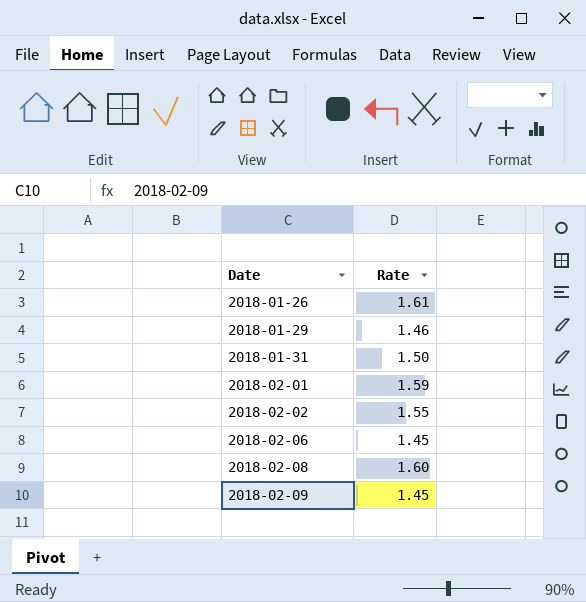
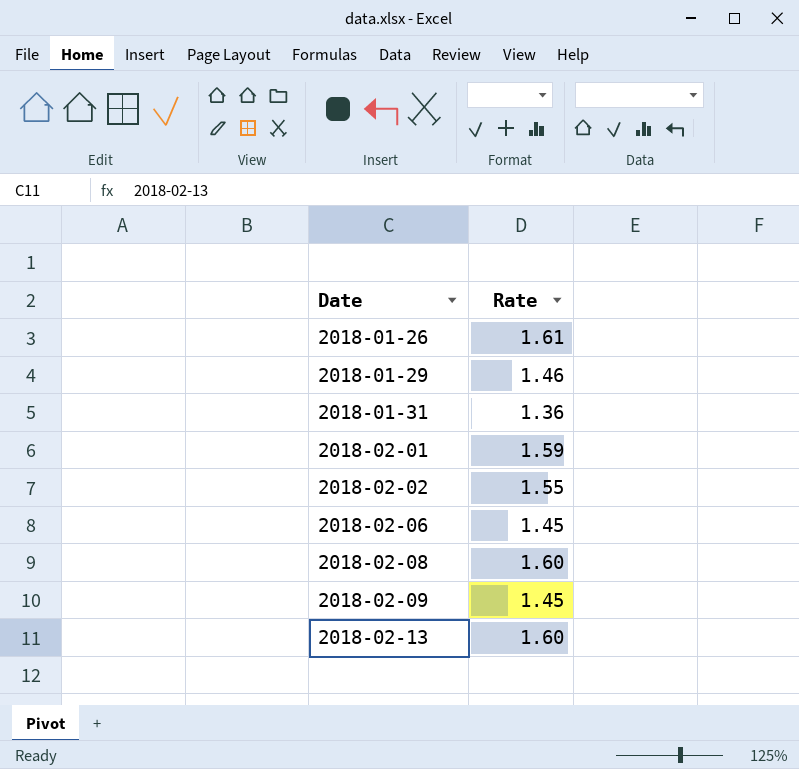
2018-01-31 | Rate: 1.50 -> 1.36
row 2018-02-13: none -> 1.60

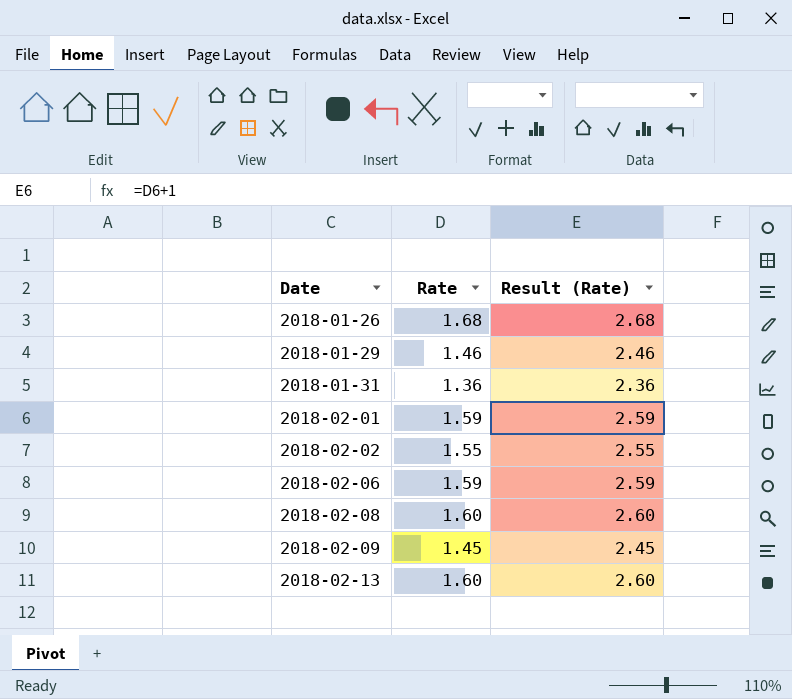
column Result (Rate) | formula: none -> [Rate] + 1
2018-01-26 | Rate: 1.61 -> 1.68
2018-02-06 | Rate: 1.45 -> 1.59

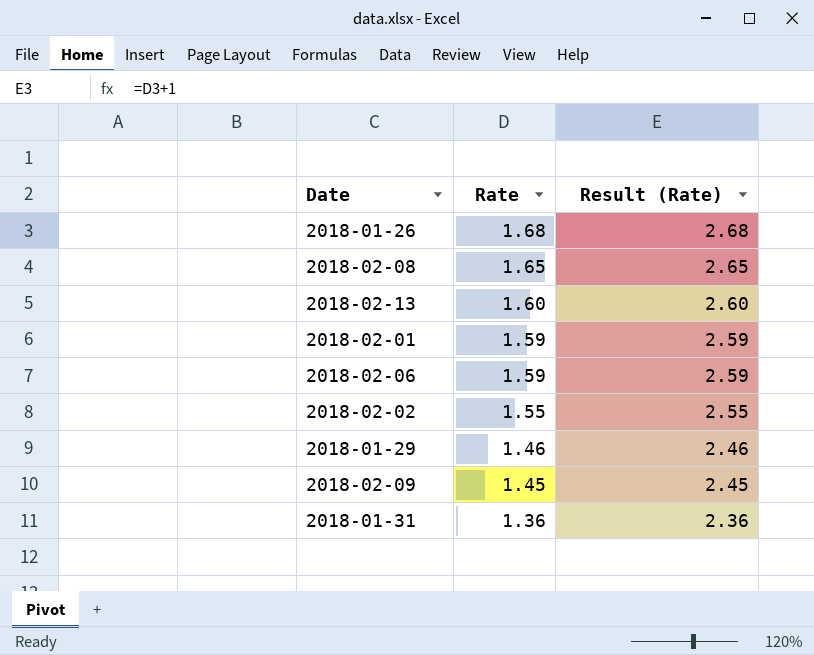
row order: Date ascending -> Rate descending
2018-02-08 | Rate: 1.60 -> 1.65
2018-02-08 | Result (Rate): 2.60 -> 2.65

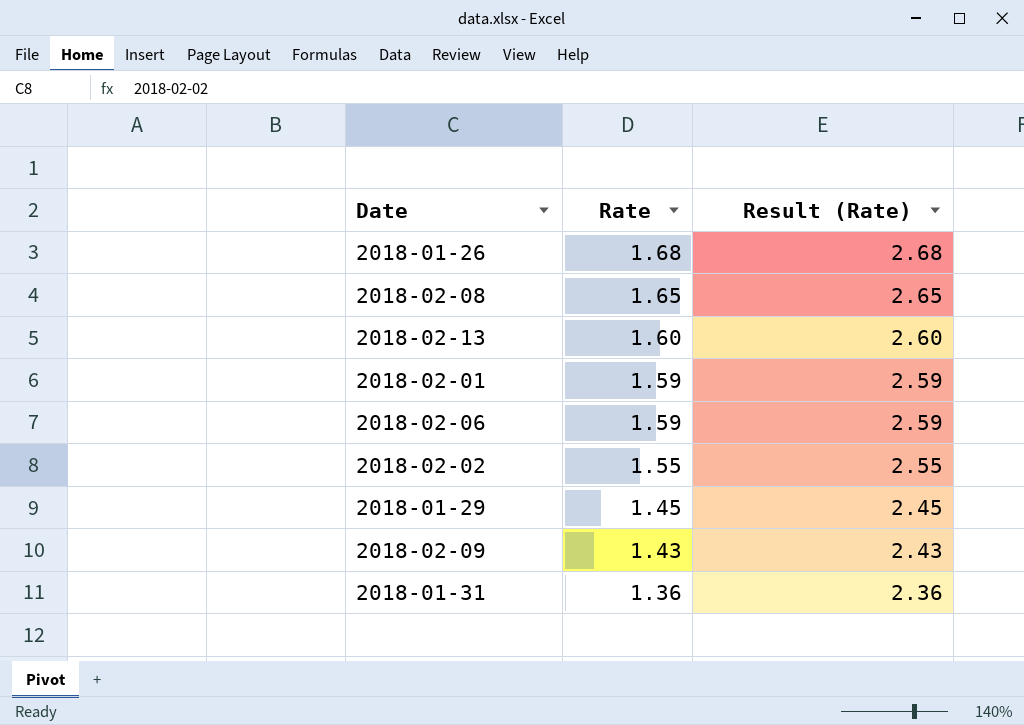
2018-01-29 | Rate: 1.46 -> 1.45
2018-01-29 | Result (Rate): 2.46 -> 2.45
2018-02-09 | Rate: 1.45 -> 1.43
2018-02-09 | Result (Rate): 2.45 -> 2.43

